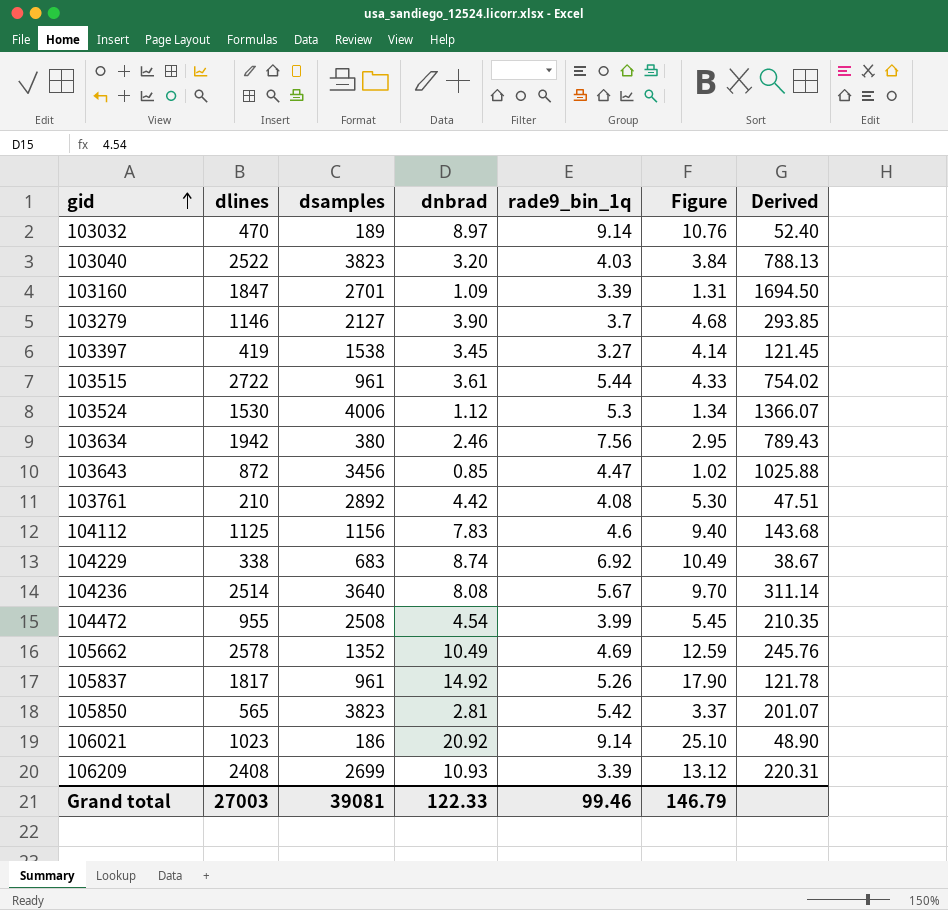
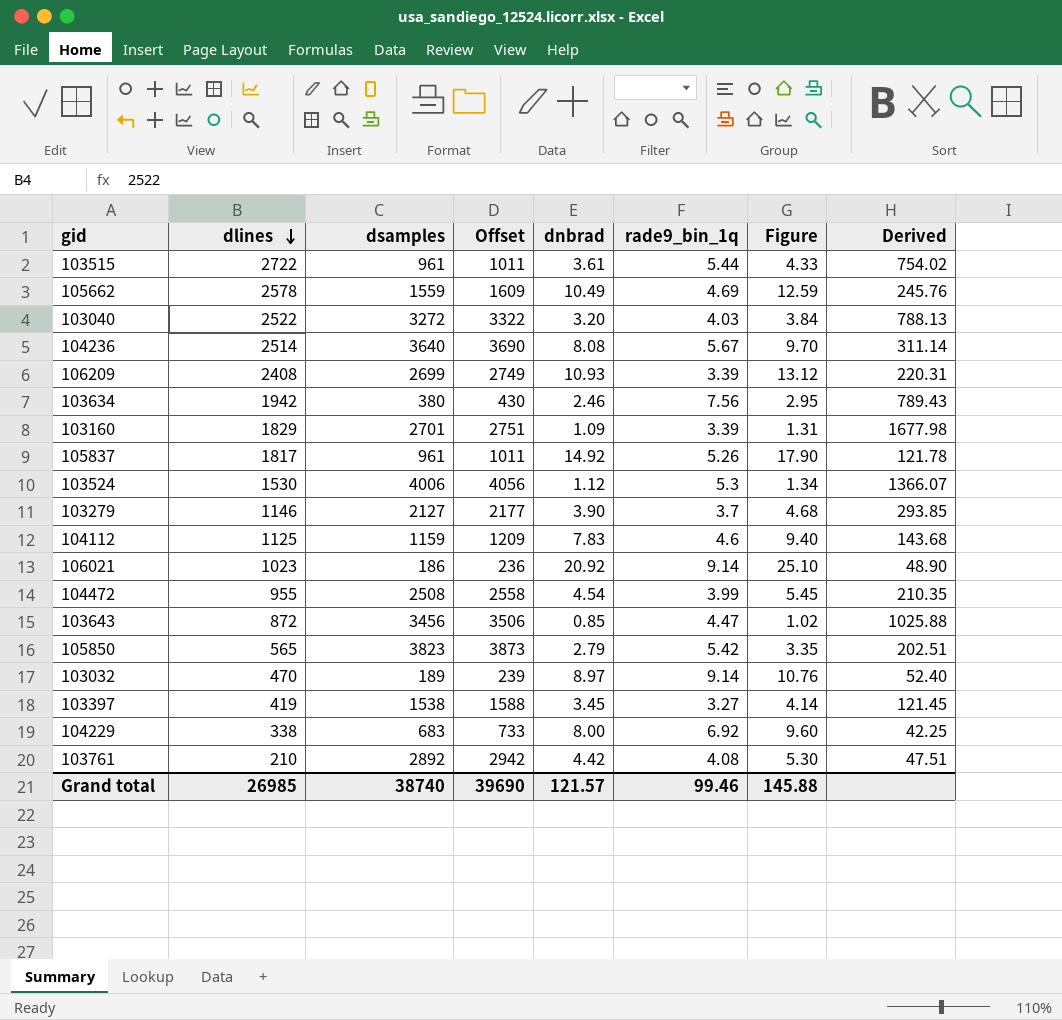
row order: gid ascending -> dlines descending
column Offset | formula: none -> [dsamples] + 50
105662 | dsamples: 1352 -> 1559
103040 | dsamples: 3823 -> 3272
103160 | dlines: 1847 -> 1829
103160 | Derived: 1694.50 -> 1677.98
104112 | dsamples: 1156 -> 1159
105850 | dnbrad: 2.81 -> 2.79
105850 | Figure: 3.37 -> 3.35
105850 | Derived: 201.07 -> 202.51
104229 | dnbrad: 8.74 -> 8.00
104229 | Figure: 10.49 -> 9.60
104229 | Derived: 38.67 -> 42.25
Grand total | dlines: 27003 -> 26985
Grand total | dsamples: 39081 -> 38740
Grand total | dnbrad: 122.33 -> 121.57
Grand total | Figure: 146.79 -> 145.88

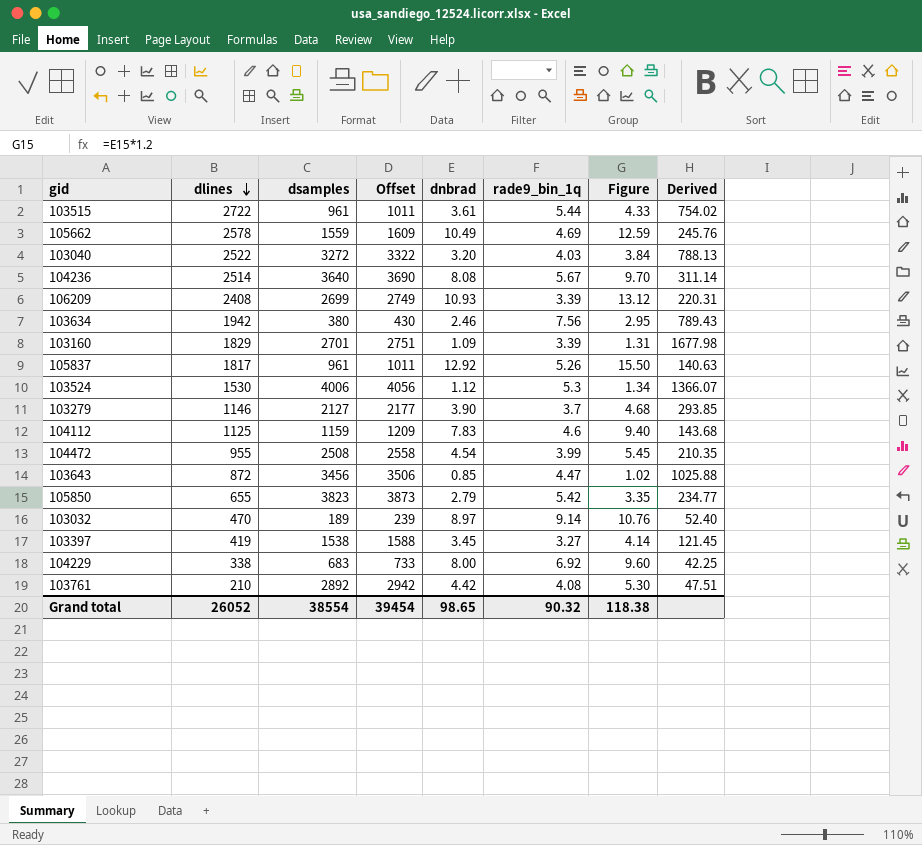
row 106021: 1023 | 186 | 236 | 20.92 | 9.14 | 25.10 | 48.90 -> none
105837 | dnbrad: 14.92 -> 12.92
105837 | Figure: 17.90 -> 15.50
105837 | Derived: 121.78 -> 140.63
105850 | dlines: 565 -> 655
105850 | Derived: 202.51 -> 234.77
Grand total | dlines: 26985 -> 26052
Grand total | dsamples: 38740 -> 38554
Grand total | Offset: 39690 -> 39454
Grand total | dnbrad: 121.57 -> 98.65
Grand total | rade9_bin_1q: 99.46 -> 90.32
Grand total | Figure: 145.88 -> 118.38

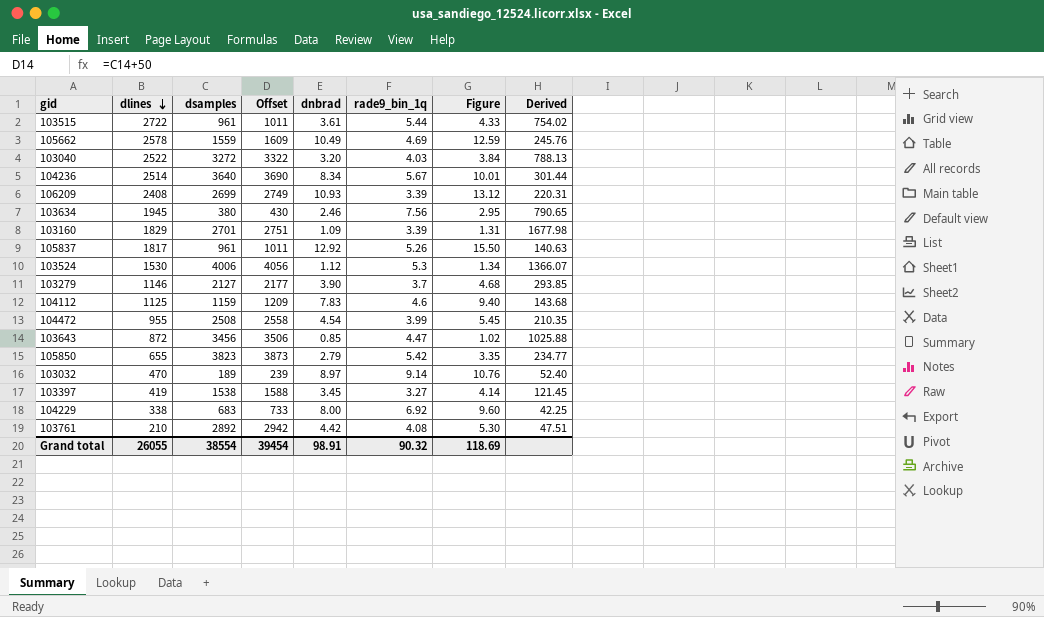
104236 | dnbrad: 8.08 -> 8.34
104236 | Figure: 9.70 -> 10.01
104236 | Derived: 311.14 -> 301.44
103634 | dlines: 1942 -> 1945
103634 | Derived: 789.43 -> 790.65
Grand total | dlines: 26052 -> 26055
Grand total | dnbrad: 98.65 -> 98.91
Grand total | Figure: 118.38 -> 118.69

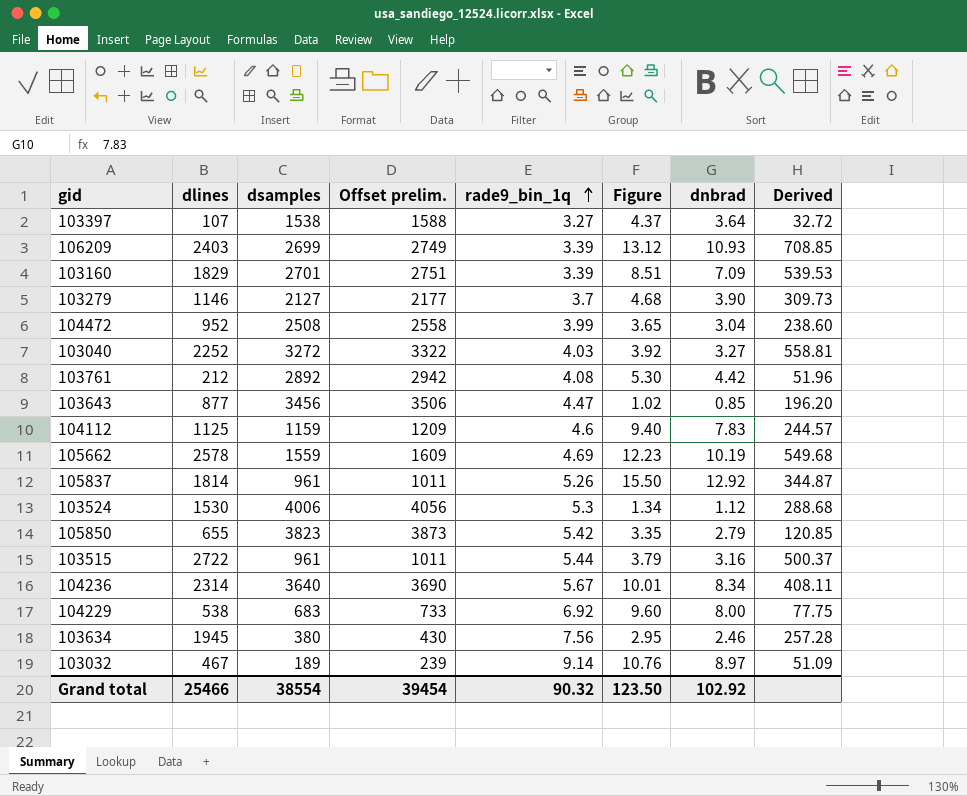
row order: dlines descending -> rade9_bin_1q ascending
column name: Offset -> Offset prelim.
column dnbrad | position: 5 -> 7
column Derived | formula: [dlines] / [dnbrad] -> [dlines] / [rade9_bin_1q]
103397 | dlines: 419 -> 107
103397 | Figure: 4.14 -> 4.37
103397 | dnbrad: 3.45 -> 3.64
106209 | dlines: 2408 -> 2403
103160 | Figure: 1.31 -> 8.51
103160 | dnbrad: 1.09 -> 7.09
104472 | dlines: 955 -> 952
104472 | Figure: 5.45 -> 3.65
104472 | dnbrad: 4.54 -> 3.04
103040 | dlines: 2522 -> 2252
103040 | Figure: 3.84 -> 3.92
103040 | dnbrad: 3.20 -> 3.27
103761 | dlines: 210 -> 212
103643 | dlines: 872 -> 877
105662 | Figure: 12.59 -> 12.23
105662 | dnbrad: 10.49 -> 10.19
105837 | dlines: 1817 -> 1814
103515 | Figure: 4.33 -> 3.79
103515 | dnbrad: 3.61 -> 3.16
104236 | dlines: 2514 -> 2314
104229 | dlines: 338 -> 538
103032 | dlines: 470 -> 467
Grand total | dlines: 26055 -> 25466
Grand total | Figure: 118.69 -> 123.50
Grand total | dnbrad: 98.91 -> 102.92

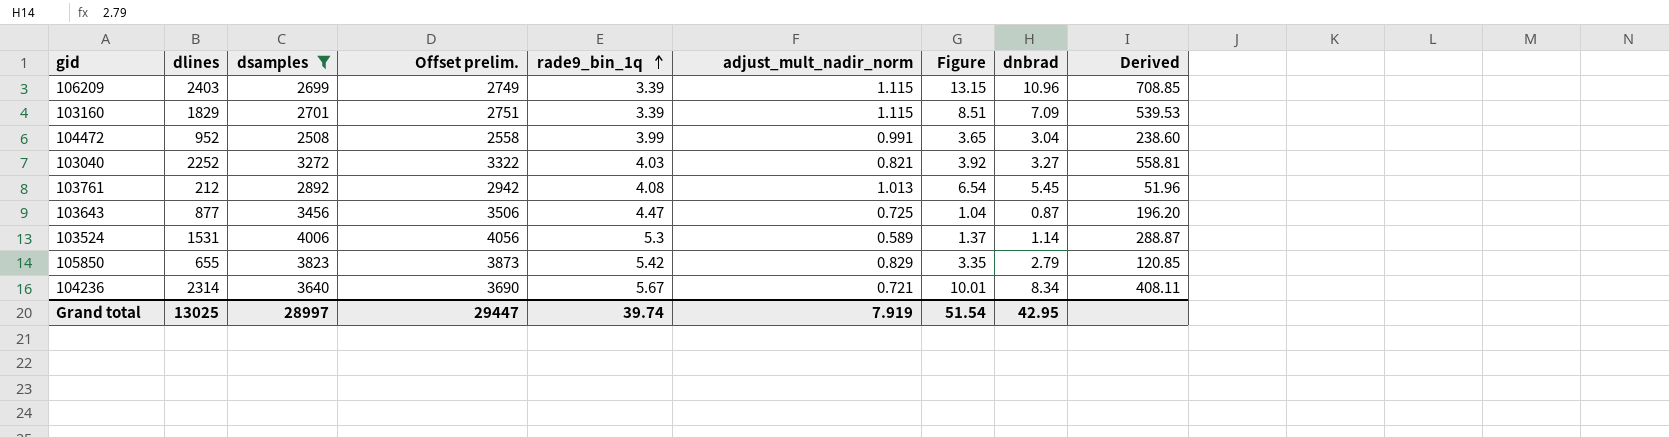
filter: none -> dsamples >= 2508
column adjust_mult_nadir_norm | position: none -> 6
106209 | Figure: 13.12 -> 13.15
106209 | dnbrad: 10.93 -> 10.96
103761 | Figure: 5.30 -> 6.54
103761 | dnbrad: 4.42 -> 5.45
103643 | Figure: 1.02 -> 1.04
103643 | dnbrad: 0.85 -> 0.87
103524 | dlines: 1530 -> 1531
103524 | Figure: 1.34 -> 1.37
103524 | dnbrad: 1.12 -> 1.14
103524 | Derived: 288.68 -> 288.87
Grand total | dlines: 25466 -> 13025
Grand total | dsamples: 38554 -> 28997
Grand total | Offset prelim.: 39454 -> 29447
Grand total | rade9_bin_1q: 90.32 -> 39.74
Grand total | Figure: 123.50 -> 51.54
Grand total | dnbrad: 102.92 -> 42.95

